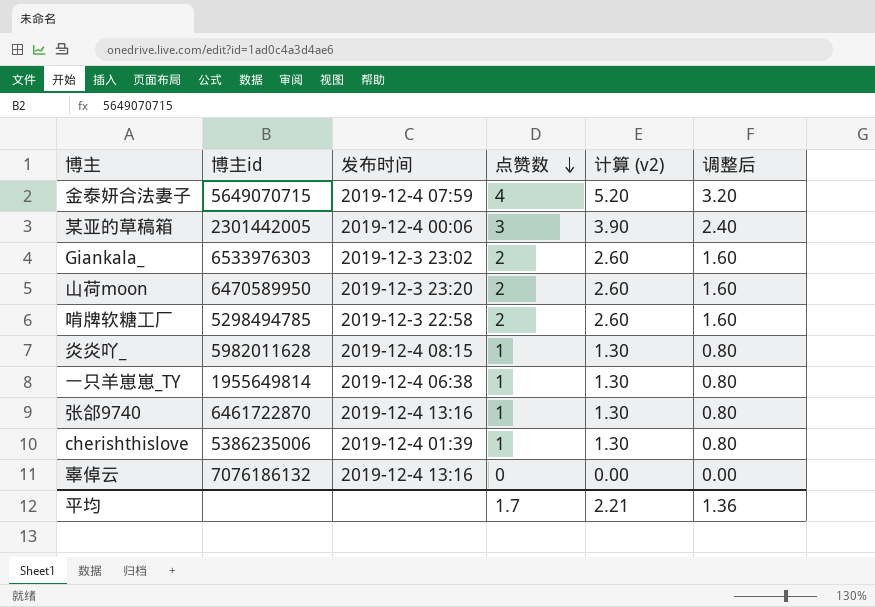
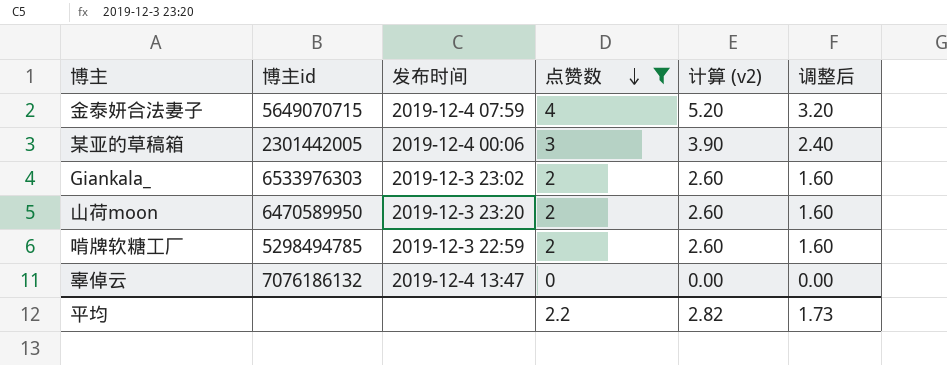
filter: none -> 点赞数 != 1
啃牌软糖工厂 | 发布时间: 2019-12-3 22:58 -> 2019-12-3 22:59
辜倬云 | 发布时间: 2019-12-4 13:16 -> 2019-12-4 13:47
平均 | 点赞数: 1.7 -> 2.2
平均 | 计算 (v2): 2.21 -> 2.82
平均 | 调整后: 1.36 -> 1.73

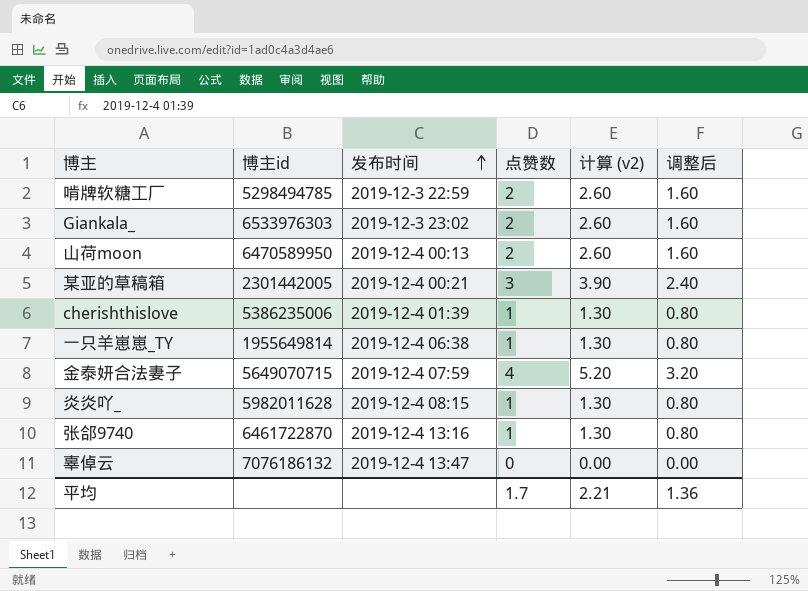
filter: 点赞数 != 1 -> none
row order: 点赞数 descending -> 发布时间 ascending
山荷moon | 发布时间: 2019-12-3 23:20 -> 2019-12-4 00:13
某亚的草稿箱 | 发布时间: 2019-12-4 00:06 -> 2019-12-4 00:21
平均 | 点赞数: 2.2 -> 1.7
平均 | 计算 (v2): 2.82 -> 2.21
平均 | 调整后: 1.73 -> 1.36

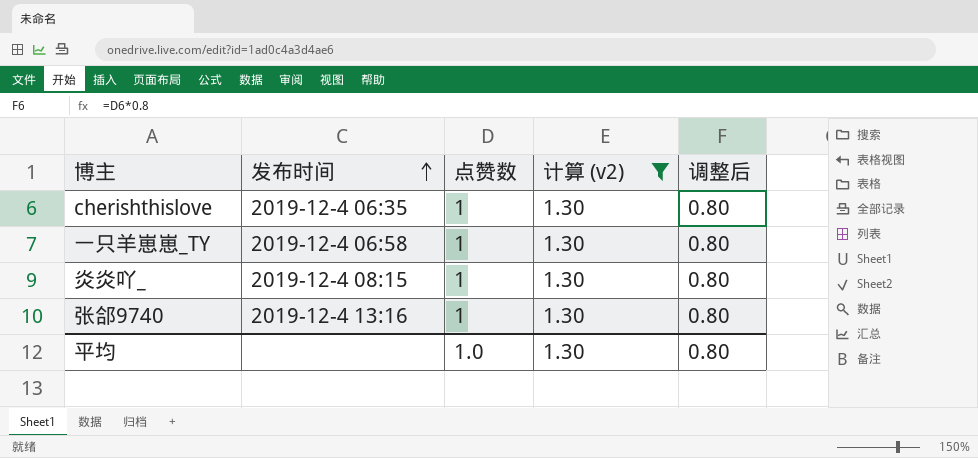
filter: none -> 计算 (v2) = 1.30
column 博主id | position: 2 -> none
cherishthislove | 发布时间: 2019-12-4 01:39 -> 2019-12-4 06:35
一只羊崽崽_TY | 发布时间: 2019-12-4 06:38 -> 2019-12-4 06:58
平均 | 点赞数: 1.7 -> 1.0
平均 | 计算 (v2): 2.21 -> 1.30
平均 | 调整后: 1.36 -> 0.80

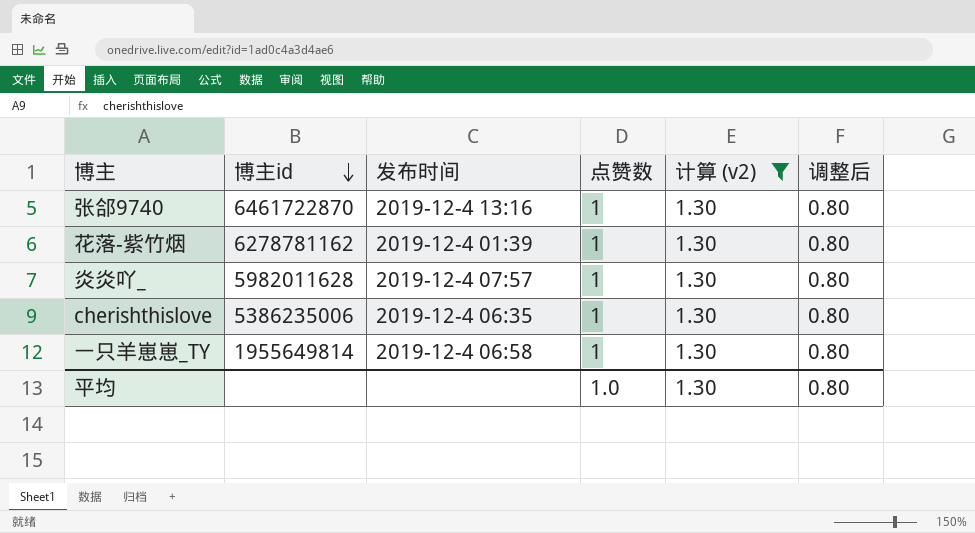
row order: 发布时间 ascending -> 博主id descending
column 博主id | position: none -> 2
row 花落-紫竹烟: none -> 6278781162 | 2019-12-4 01:39 | 1 | 1.30 | 0.80
炎炎吖_ | 发布时间: 2019-12-4 08:15 -> 2019-12-4 07:57

